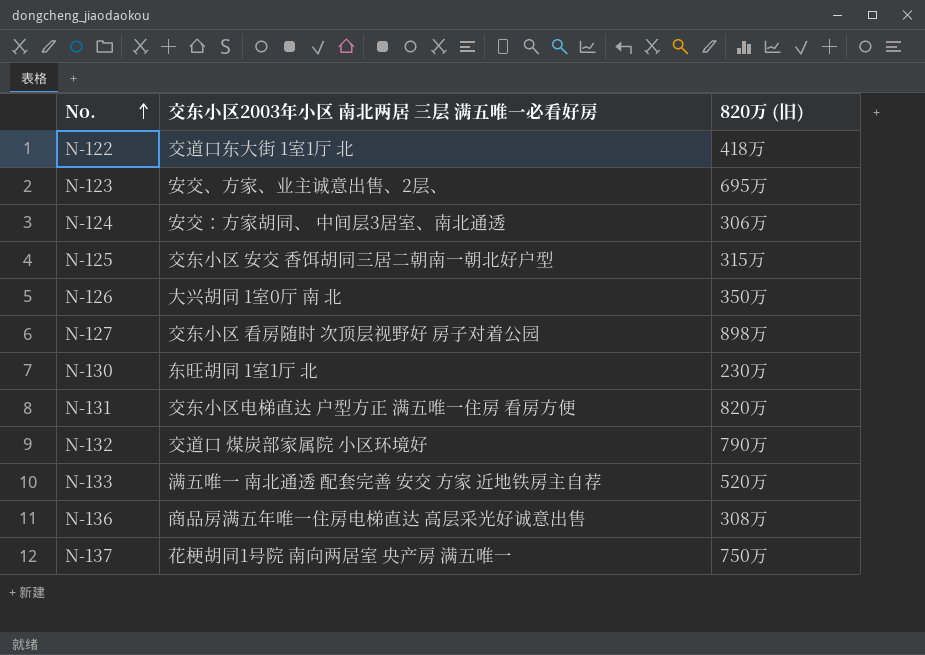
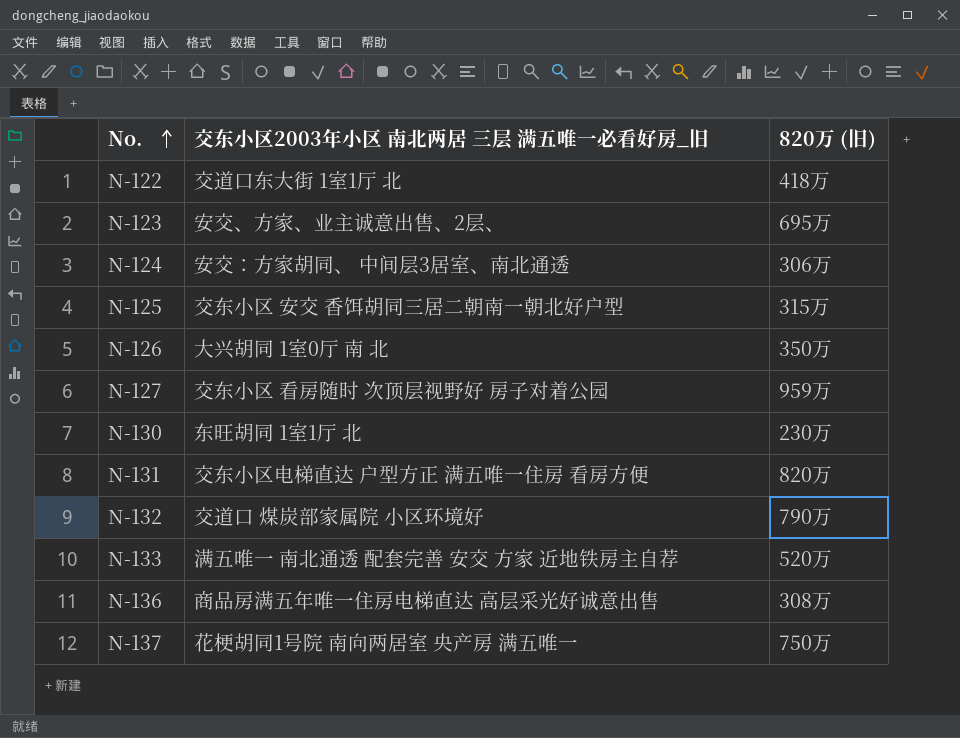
column name: 交东小区2003年小区 南北两居 三层 满五唯一必看好房 -> 交东小区2003年小区 南北两居 三层 满五唯一必看好房_旧
N-127 | 820万 (旧): 898万 -> 959万

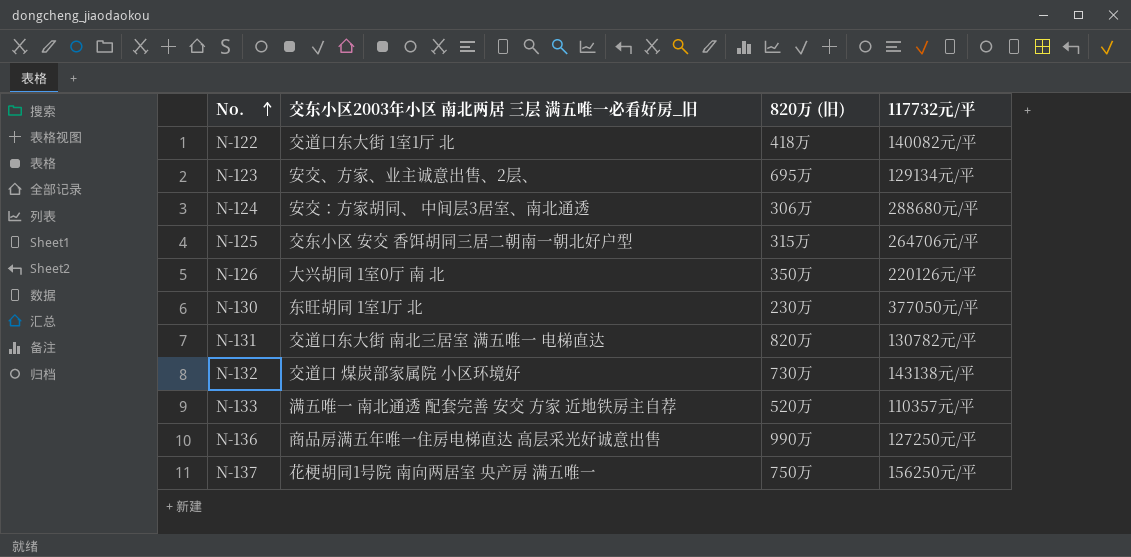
column 117732元/平 | position: none -> 4
row N-127: 交东小区 看房随时 次顶层视野好 房子对着公园 | 959万 -> none
N-131 | 交东小区2003年小区 南北两居 三层 满五唯一必看好房_旧: 交东小区电梯直达 户型方正 满五唯一住房 看房方便 -> 交道口东大街 南北三居室 满五唯一 电梯直达
N-132 | 820万 (旧): 790万 -> 730万
N-136 | 820万 (旧): 308万 -> 990万

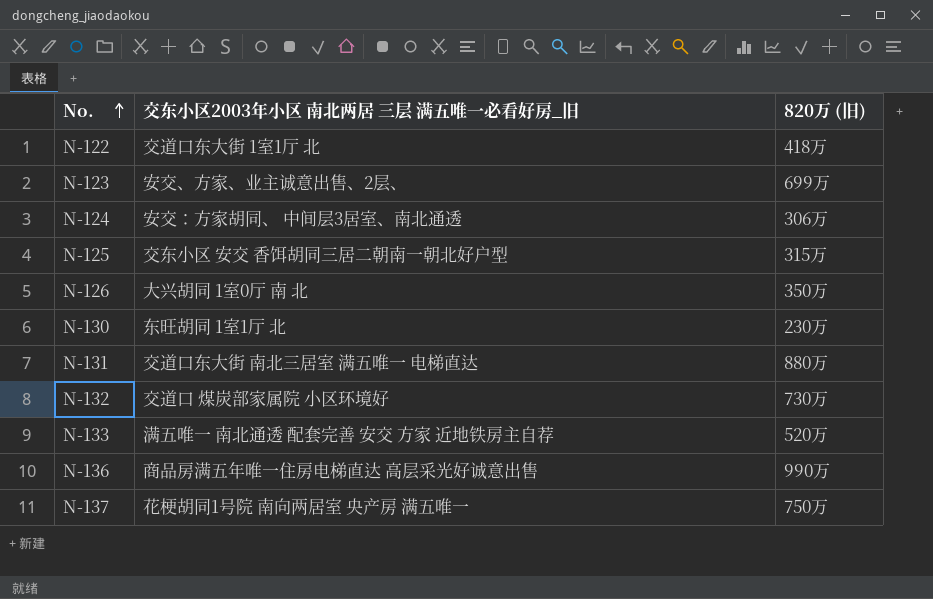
column 117732元/平 | position: 4 -> none
N-123 | 820万 (旧): 695万 -> 699万
N-131 | 820万 (旧): 820万 -> 880万

